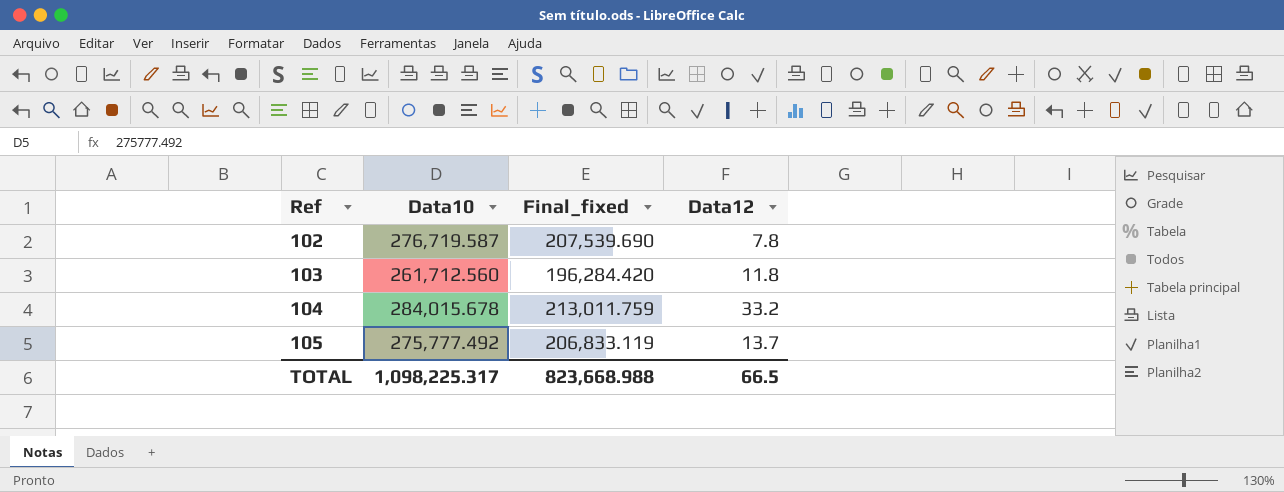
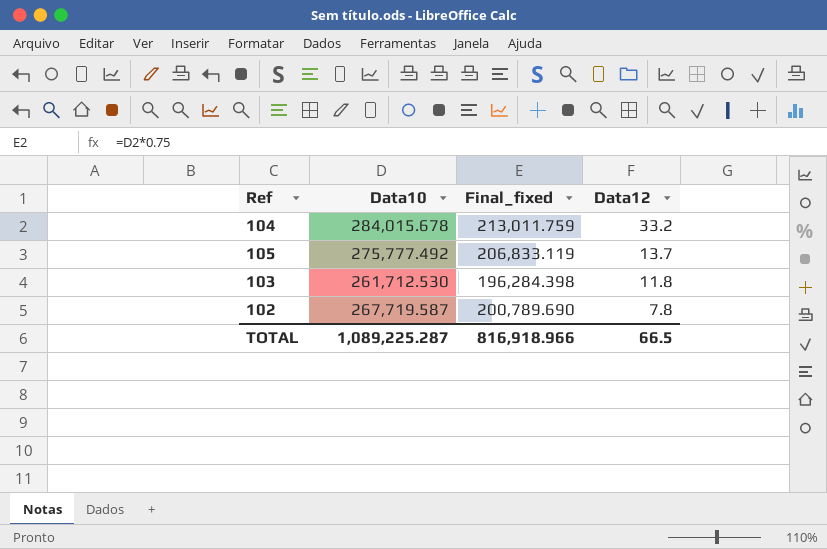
row order: Ref ascending -> Data12 descending
103 | Data10: 261,712.560 -> 261,712.530
103 | Final_fixed: 196,284.420 -> 196,284.398
102 | Data10: 276,719.587 -> 267,719.587
102 | Final_fixed: 207,539.690 -> 200,789.690
TOTAL | Data10: 1,098,225.317 -> 1,089,225.287
TOTAL | Final_fixed: 823,668.988 -> 816,918.966

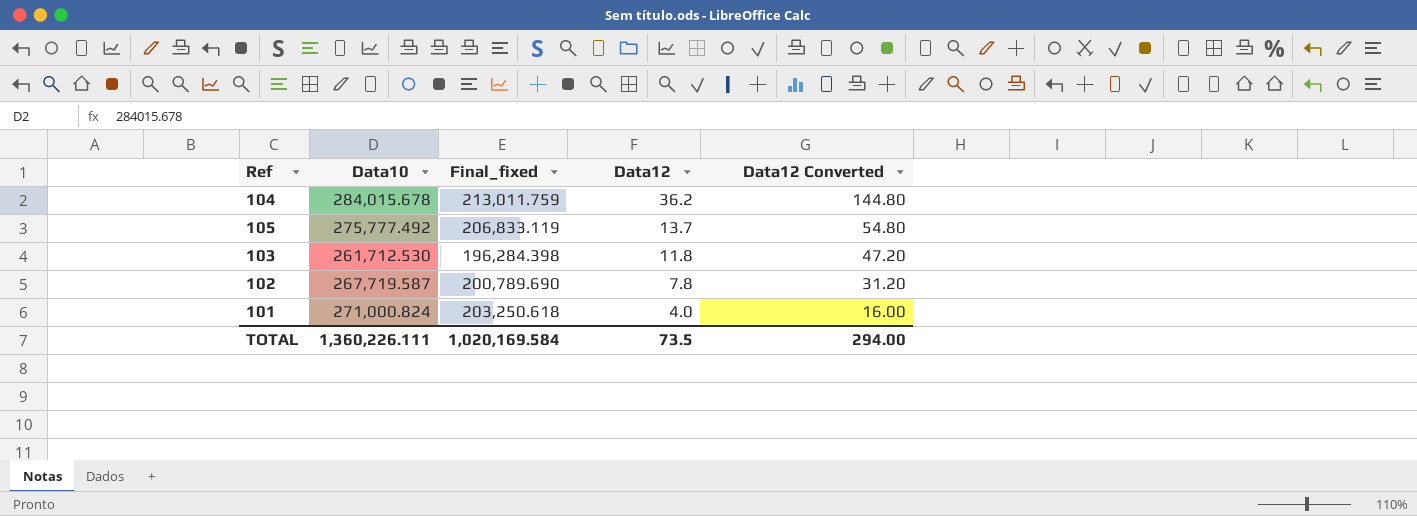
column Data12 Converted | formula: none -> [Data12] * 4
104 | Data12: 33.2 -> 36.2
row 101: none -> 271,000.824 | 203,250.618 | 4.0 | 16.00
TOTAL | Data10: 1,089,225.287 -> 1,360,226.111
TOTAL | Final_fixed: 816,918.966 -> 1,020,169.584
TOTAL | Data12: 66.5 -> 73.5

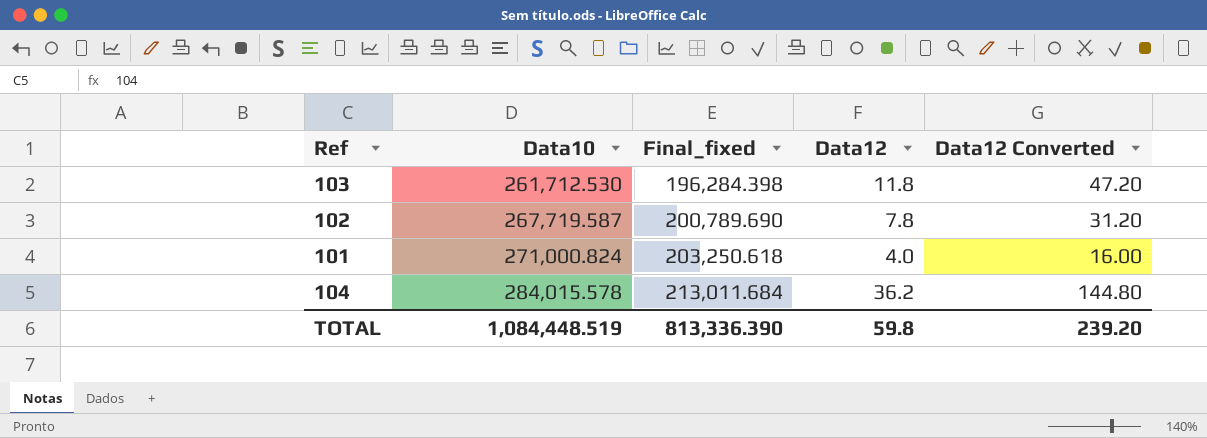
row order: Data12 descending -> Data10 ascending
row 105: 275,777.492 | 206,833.119 | 13.7 | 54.80 -> none
104 | Data10: 284,015.678 -> 284,015.578
104 | Final_fixed: 213,011.759 -> 213,011.684
TOTAL | Data10: 1,360,226.111 -> 1,084,448.519
TOTAL | Final_fixed: 1,020,169.584 -> 813,336.390
TOTAL | Data12: 73.5 -> 59.8
TOTAL | Data12 Converted: 294.00 -> 239.20

